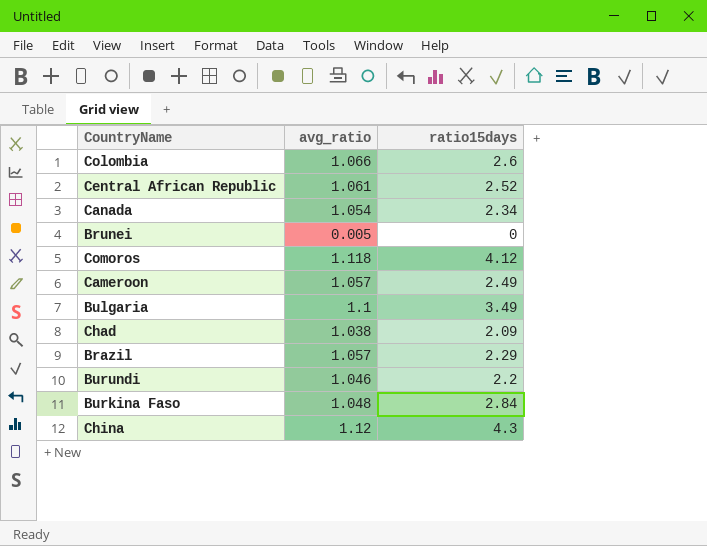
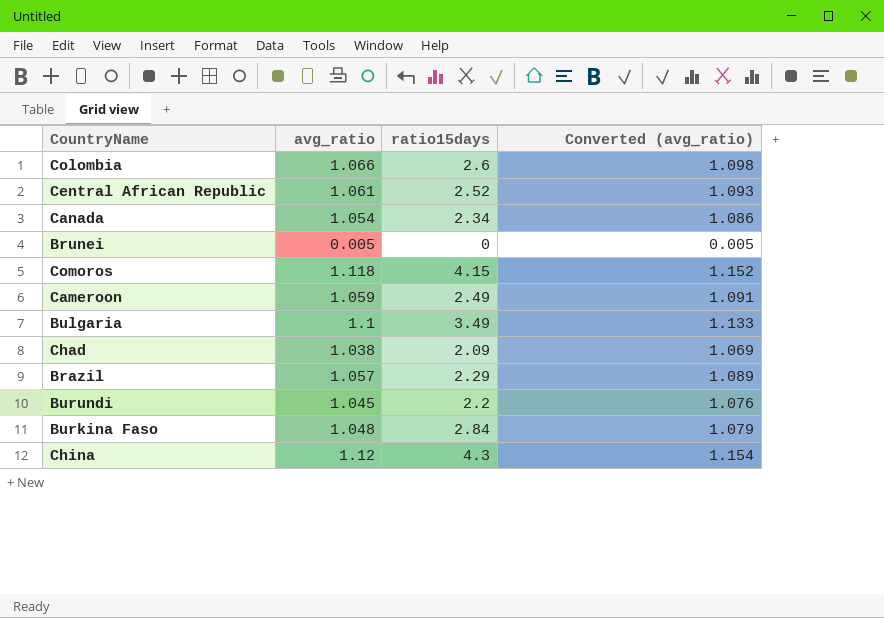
column Converted (avg_ratio) | formula: none -> [avg_ratio] * 1.03
Comoros | ratio15days: 4.12 -> 4.15
Cameroon | avg_ratio: 1.057 -> 1.059
Burundi | avg_ratio: 1.046 -> 1.045

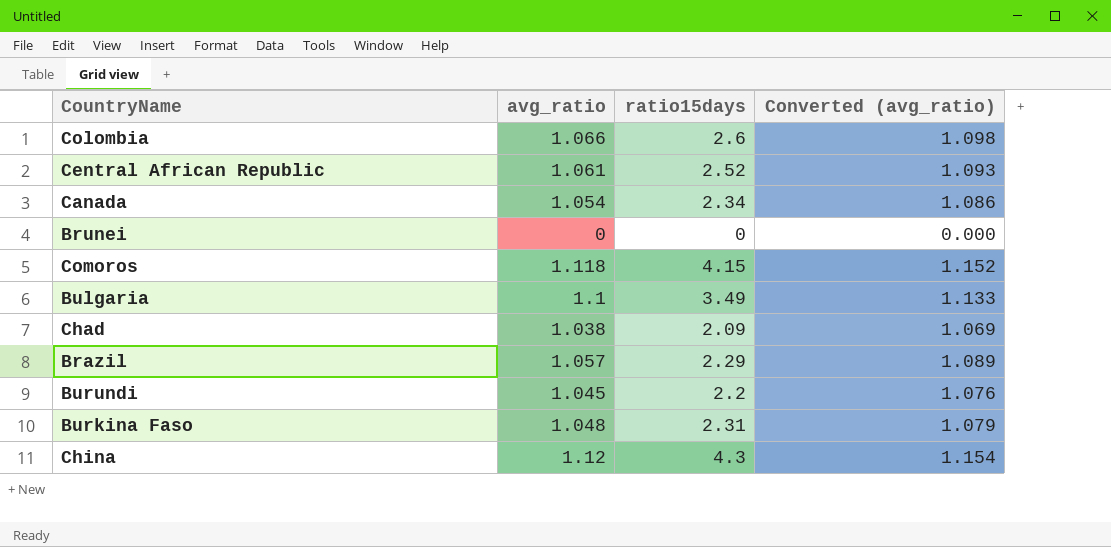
row Cameroon: 1.059 | 2.49 | 1.091 -> none
Brunei | avg_ratio: 0.005 -> 0
Brunei | Converted (avg_ratio): 0.005 -> 0.000
Burkina Faso | ratio15days: 2.84 -> 2.31

